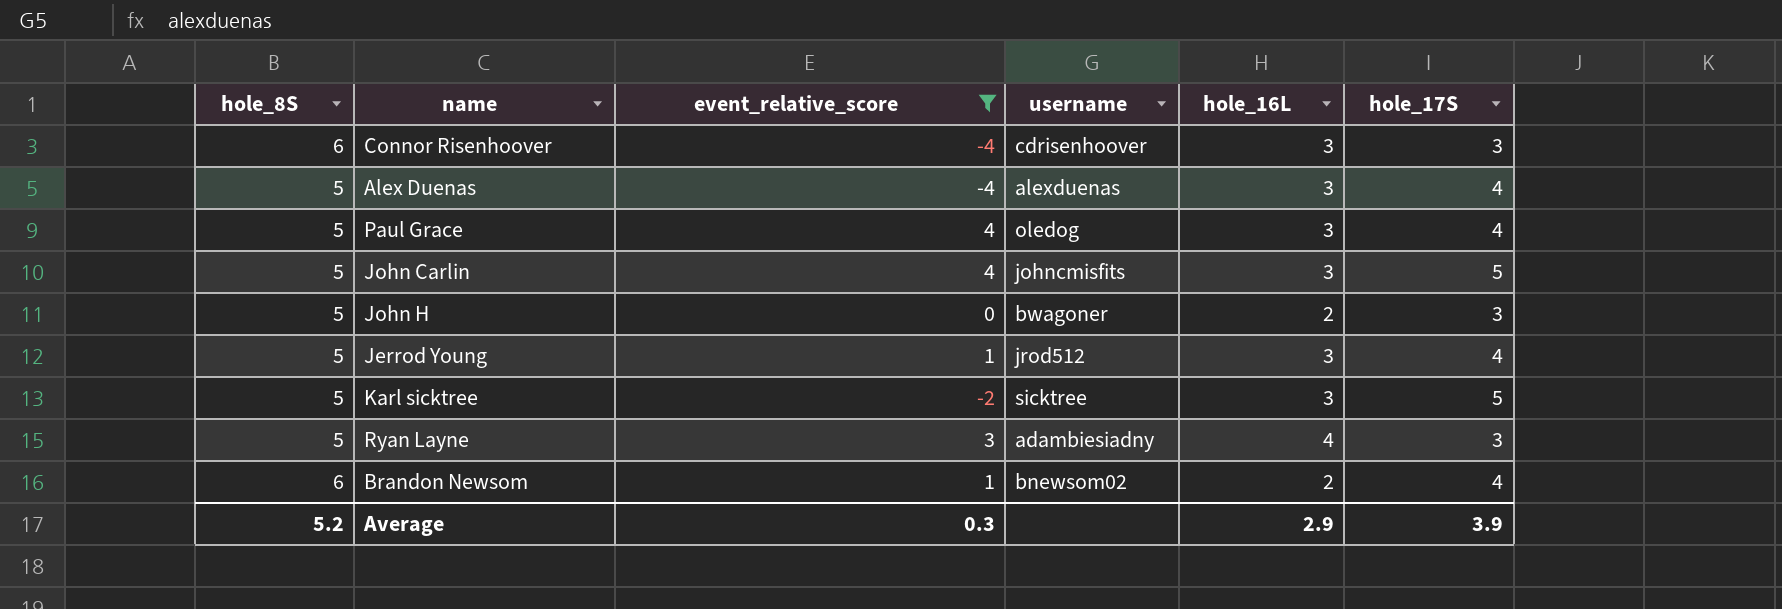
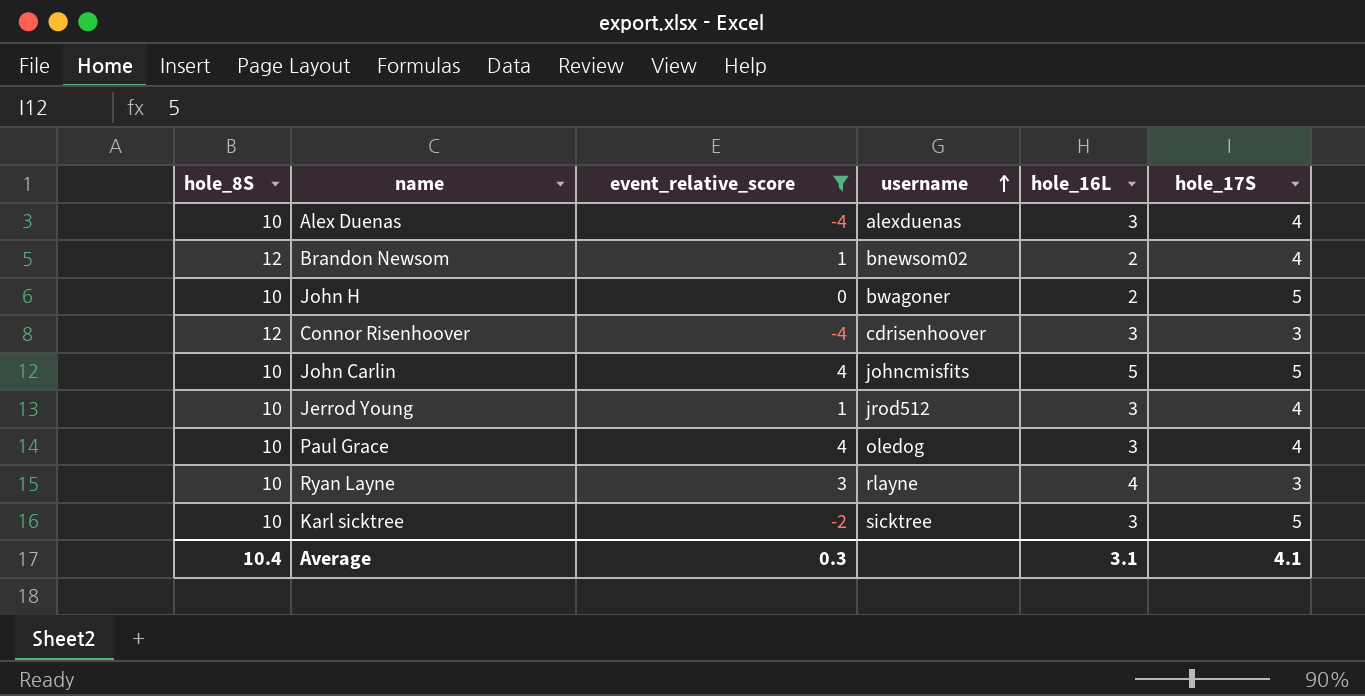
row order: none -> username ascending
Alex Duenas | hole_8S: 5 -> 10
Brandon Newsom | hole_8S: 6 -> 12
John H | hole_8S: 5 -> 10
John H | hole_17S: 3 -> 5
Connor Risenhoover | hole_8S: 6 -> 12
John Carlin | hole_8S: 5 -> 10
John Carlin | hole_16L: 3 -> 5
Jerrod Young | hole_8S: 5 -> 10
Paul Grace | hole_8S: 5 -> 10
Ryan Layne | hole_8S: 5 -> 10
Ryan Layne | username: adambiesiadny -> rlayne
Karl sicktree | hole_8S: 5 -> 10
Average | hole_8S: 5.2 -> 10.4
Average | hole_16L: 2.9 -> 3.1
Average | hole_17S: 3.9 -> 4.1

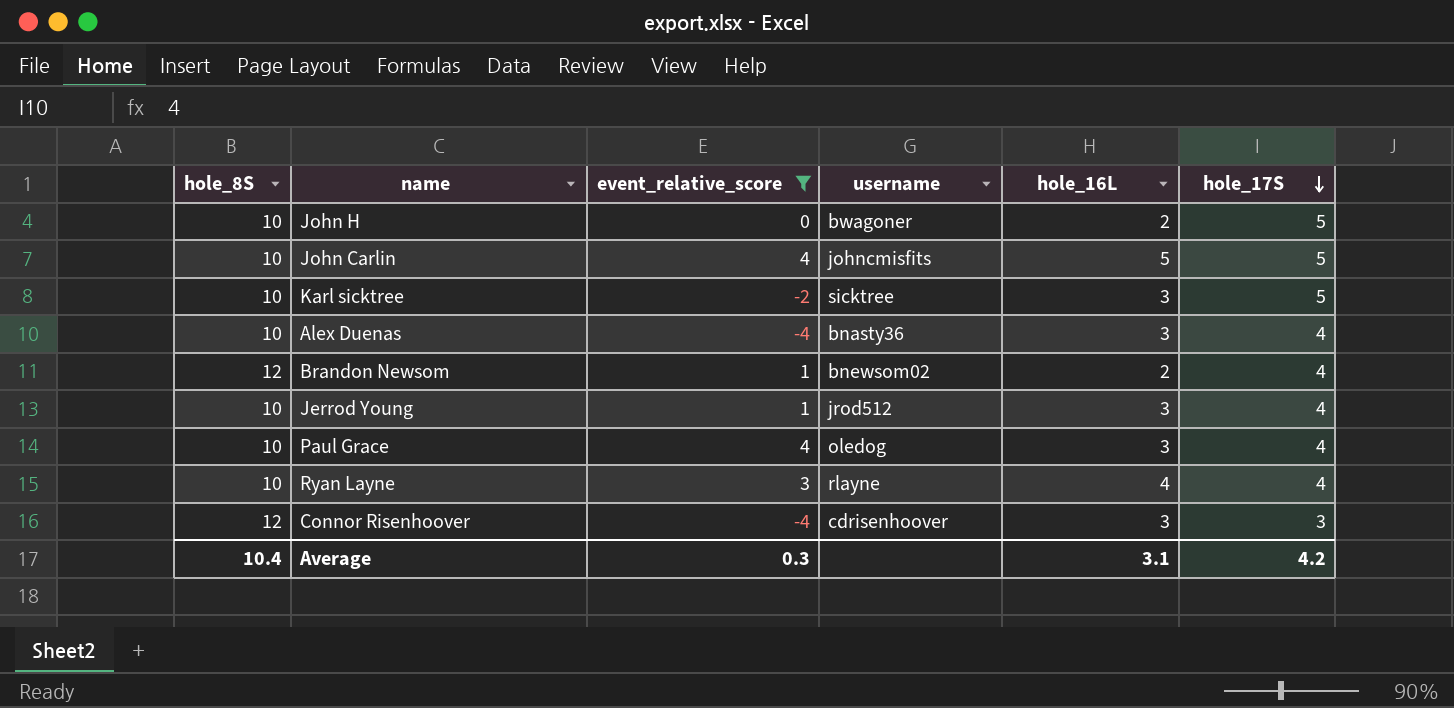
row order: username ascending -> hole_17S descending
Alex Duenas | username: alexduenas -> bnasty36
Ryan Layne | hole_17S: 3 -> 4
Average | hole_17S: 4.1 -> 4.2

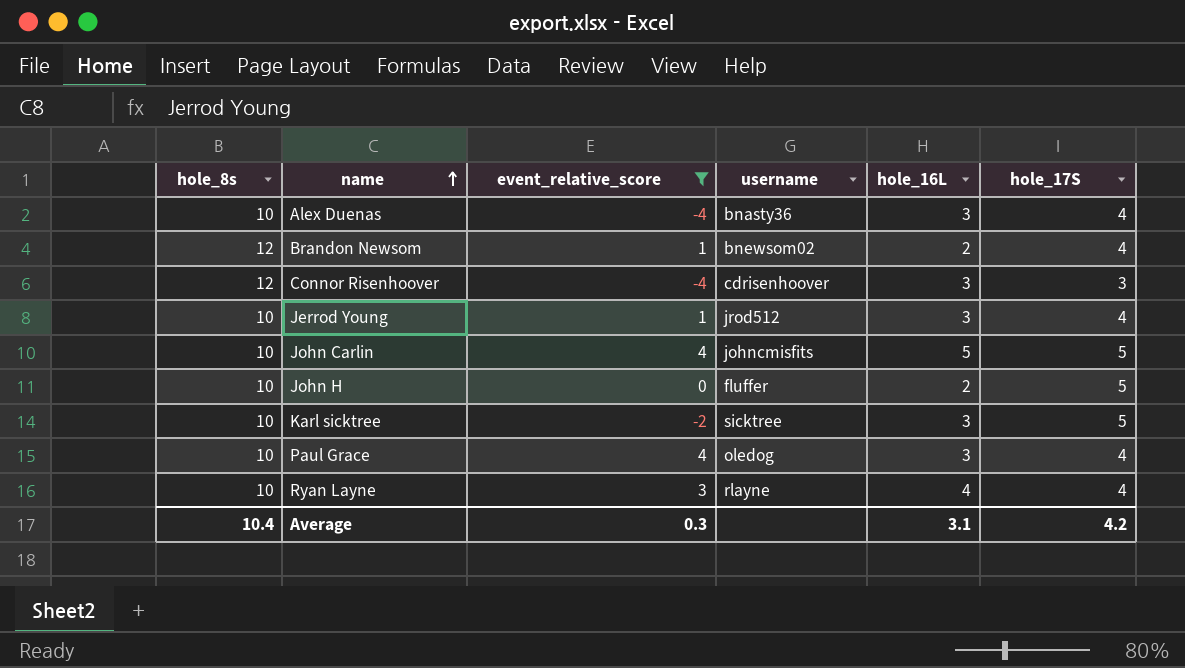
row order: hole_17S descending -> name ascending
column name: hole_8S -> hole_8s
John H | username: bwagoner -> fluffer

